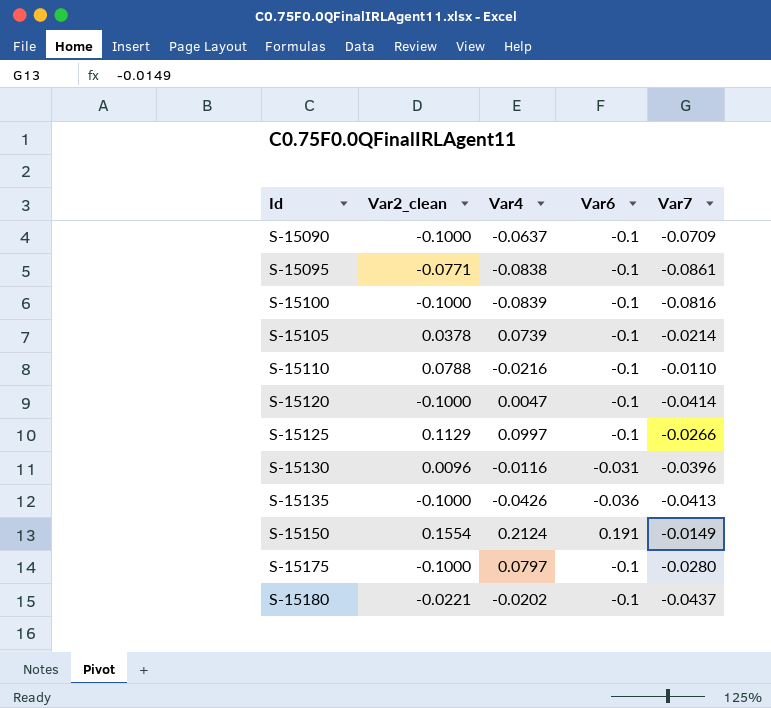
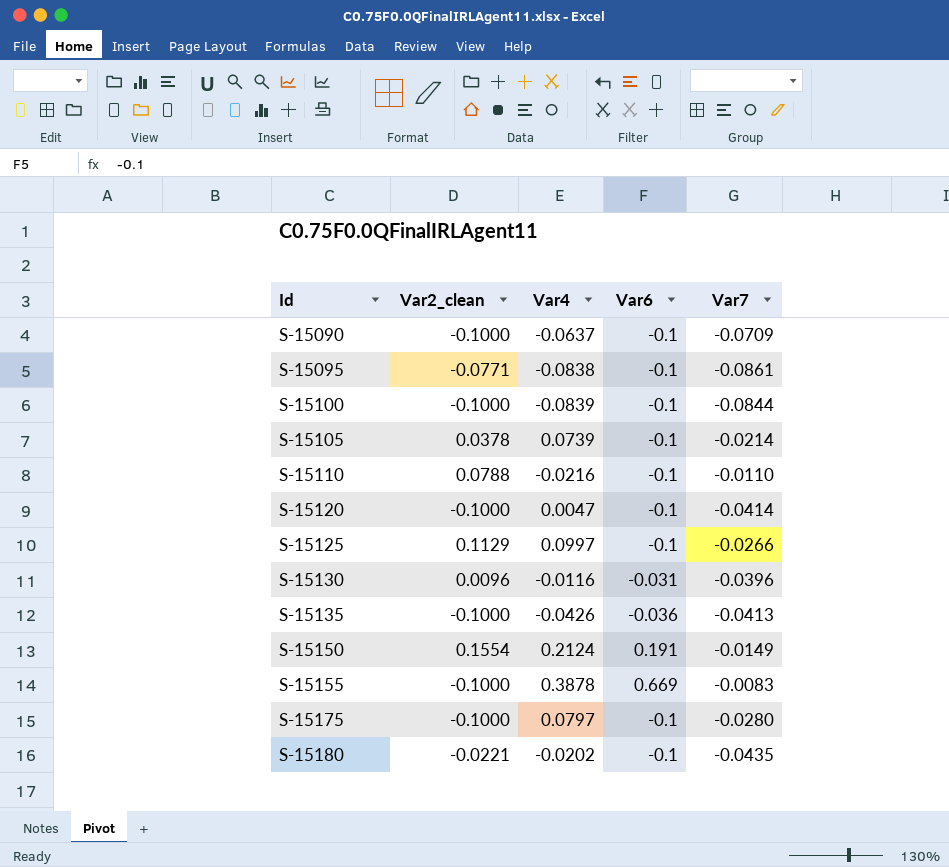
S-15100 | Var7: -0.0816 -> -0.0844
row S-15155: none -> -0.1000 | 0.3878 | 0.669 | -0.0083
S-15180 | Var7: -0.0437 -> -0.0435

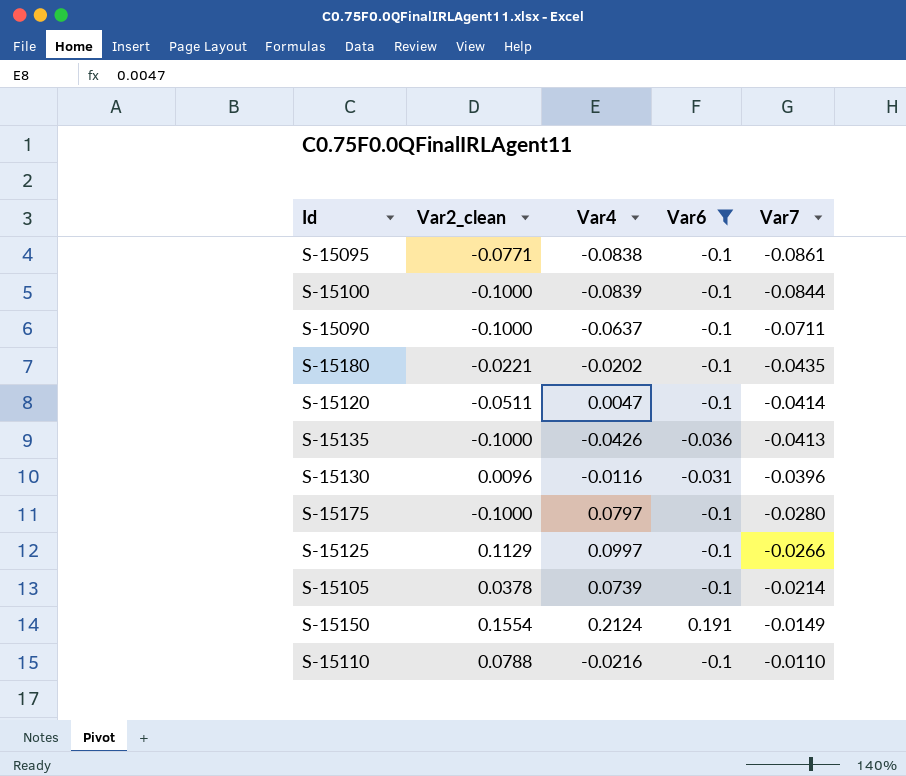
filter: none -> Var6 != 0.669
row order: Id ascending -> Var7 ascending
S-15090 | Var7: -0.0709 -> -0.0711
S-15120 | Var2_clean: -0.1000 -> -0.0511

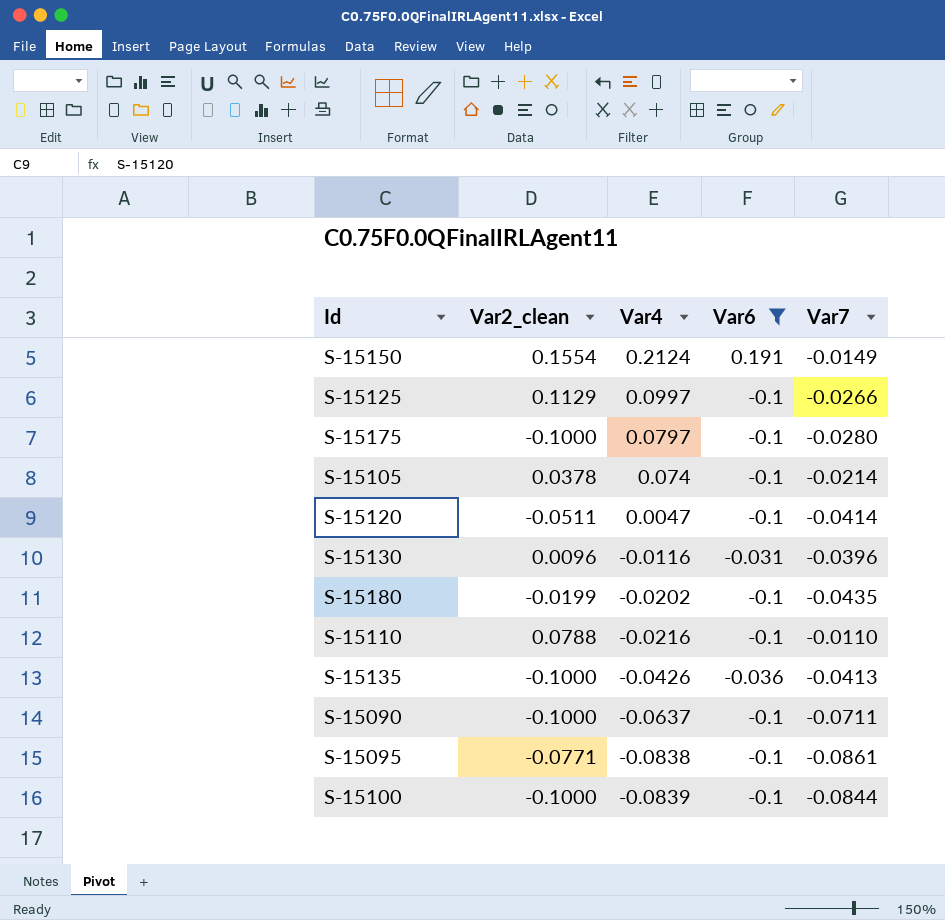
row order: Var7 ascending -> Var4 descending
S-15105 | Var4: 0.0739 -> 0.074
S-15180 | Var2_clean: -0.0221 -> -0.0199

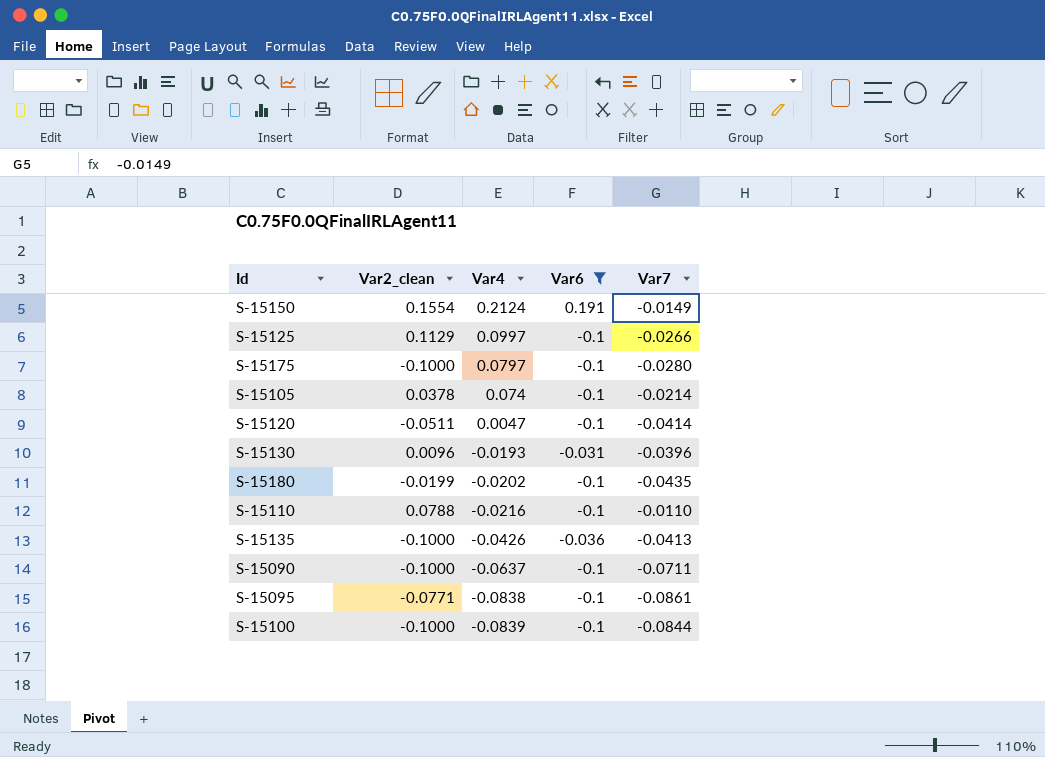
S-15130 | Var4: -0.0116 -> -0.0193

